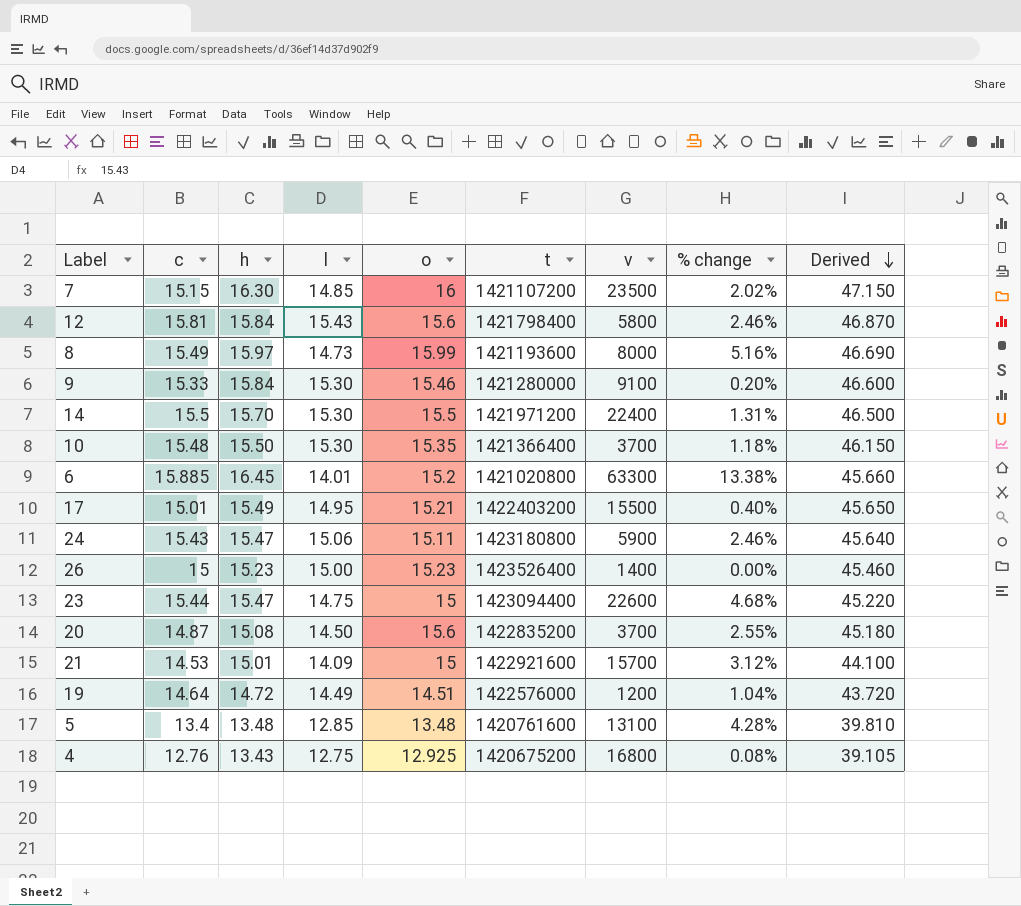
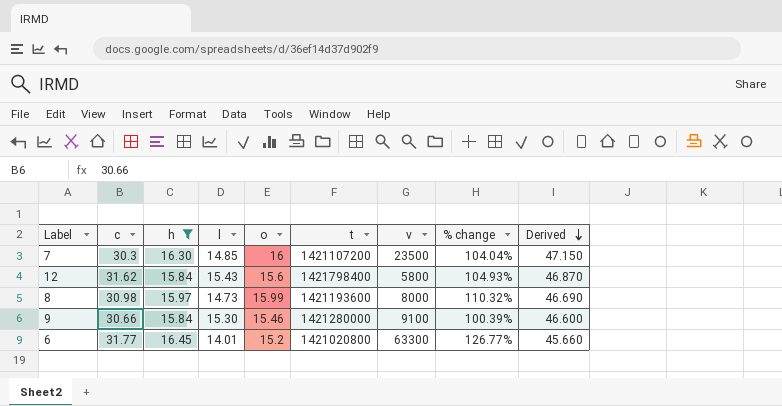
filter: none -> h >= 15.84
7 | c: 15.15 -> 30.3
7 | % change: 2.02% -> 104.04%
12 | c: 15.81 -> 31.62
12 | % change: 2.46% -> 104.93%
8 | c: 15.49 -> 30.98
8 | % change: 5.16% -> 110.32%
9 | c: 15.33 -> 30.66
9 | % change: 0.20% -> 100.39%
6 | c: 15.885 -> 31.77
6 | % change: 13.38% -> 126.77%

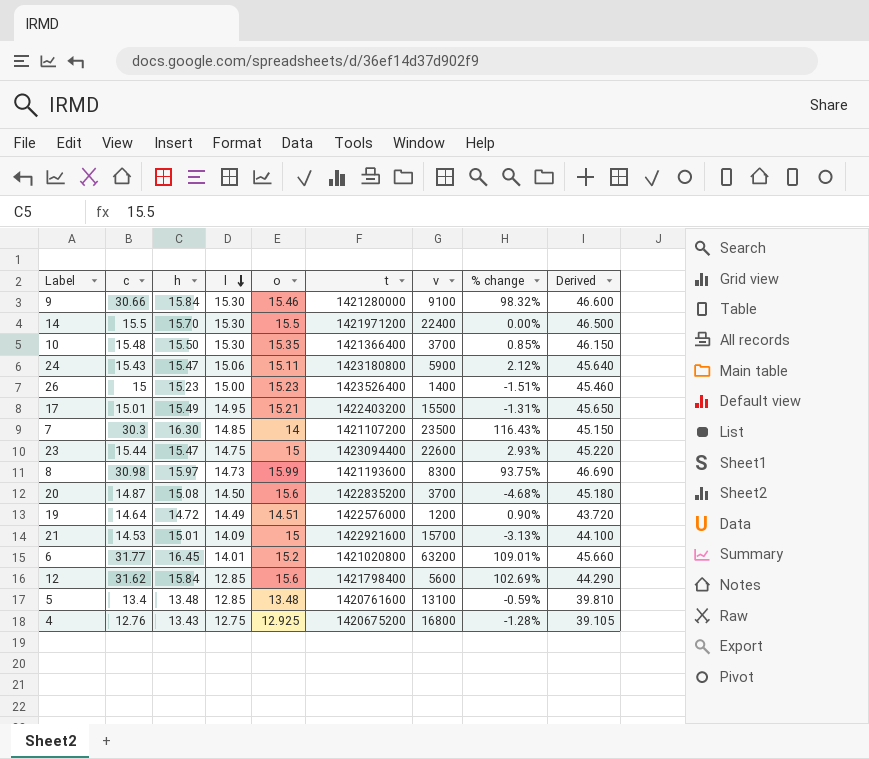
filter: h >= 15.84 -> none
row order: Derived descending -> l descending
column % change | formula: ([c] - [l]) / [l] -> ([c] - [o]) / [o]
7 | o: 16 -> 14
7 | Derived: 47.150 -> 45.150
8 | v: 8000 -> 8300
6 | v: 63300 -> 63200
12 | l: 15.43 -> 12.85
12 | v: 5800 -> 5600
12 | Derived: 46.870 -> 44.290

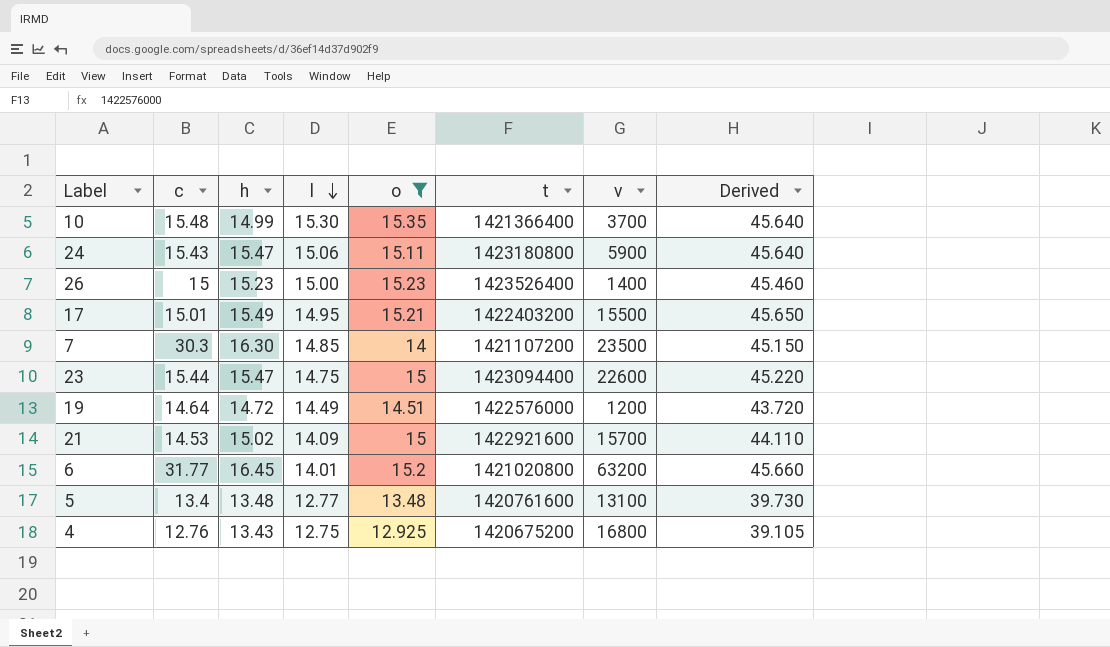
filter: none -> o <= 15.35
column % change | formula: ([c] - [o]) / [o] -> none
10 | h: 15.50 -> 14.99
10 | Derived: 46.150 -> 45.640
21 | h: 15.01 -> 15.02
21 | Derived: 44.100 -> 44.110
5 | l: 12.85 -> 12.77
5 | Derived: 39.810 -> 39.730

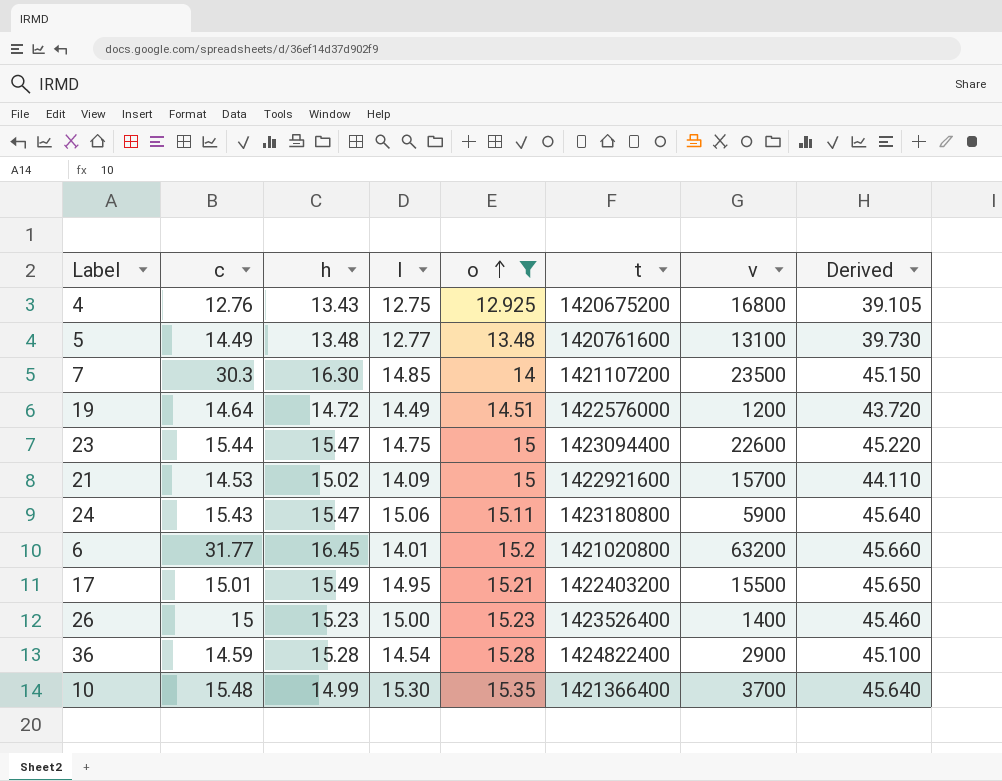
row order: l descending -> o ascending
5 | c: 13.4 -> 14.49
row 36: none -> 14.59 | 15.28 | 14.54 | 15.28 | 1424822400 | 2900 | 45.100

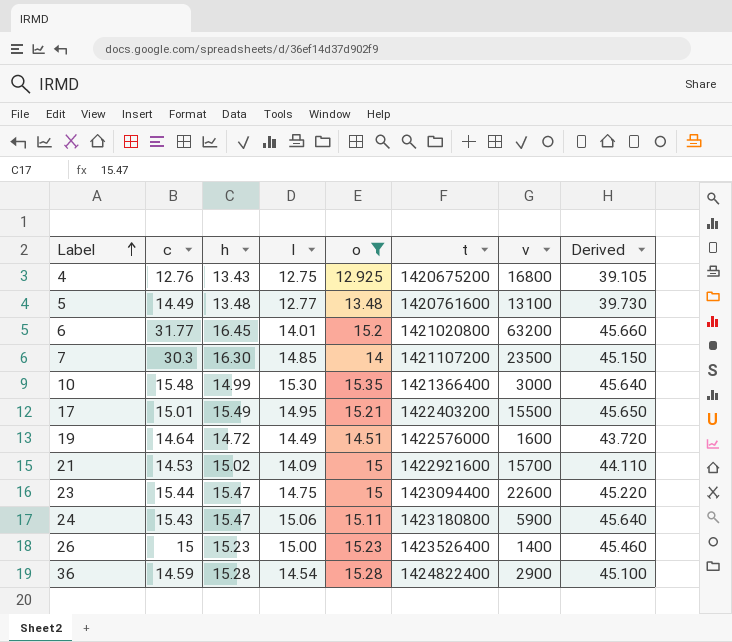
row order: o ascending -> Label ascending
10 | v: 3700 -> 3000
19 | v: 1200 -> 1600

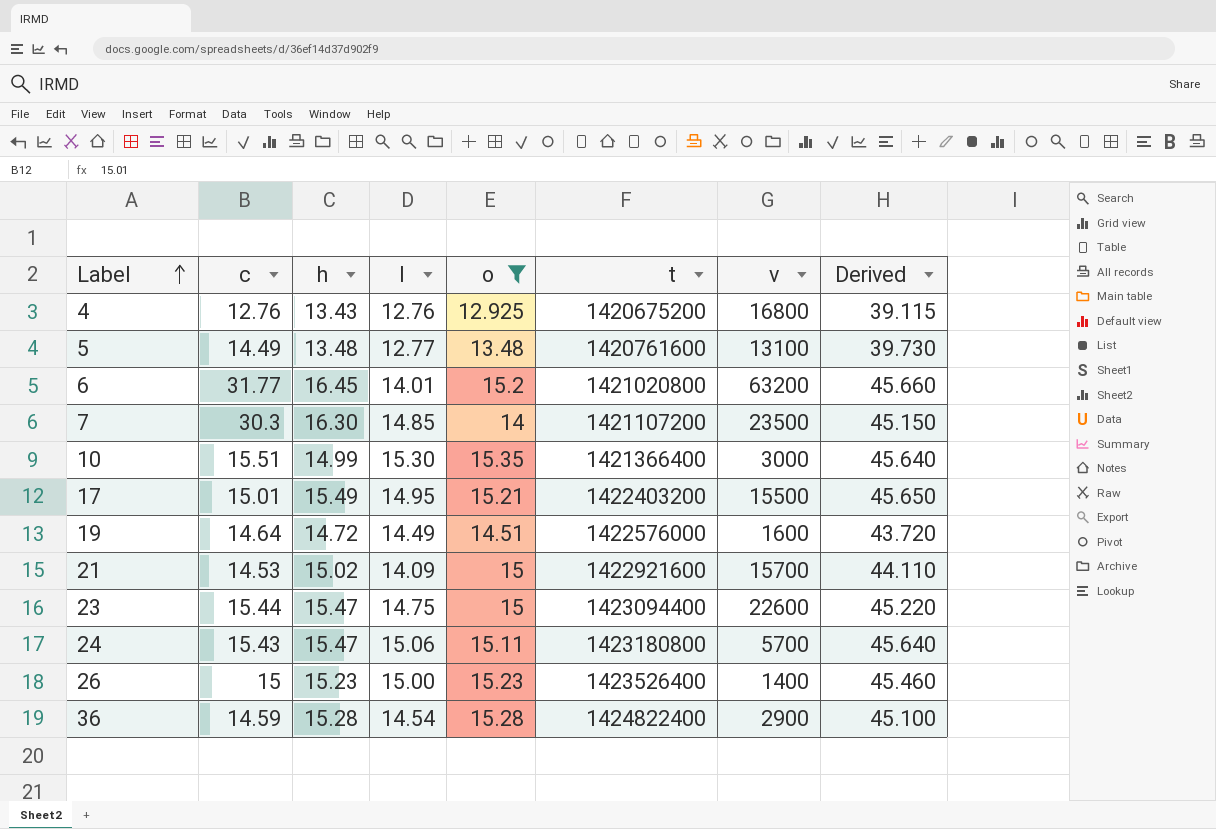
4 | l: 12.75 -> 12.76
4 | Derived: 39.105 -> 39.115
10 | c: 15.48 -> 15.51
24 | v: 5900 -> 5700

